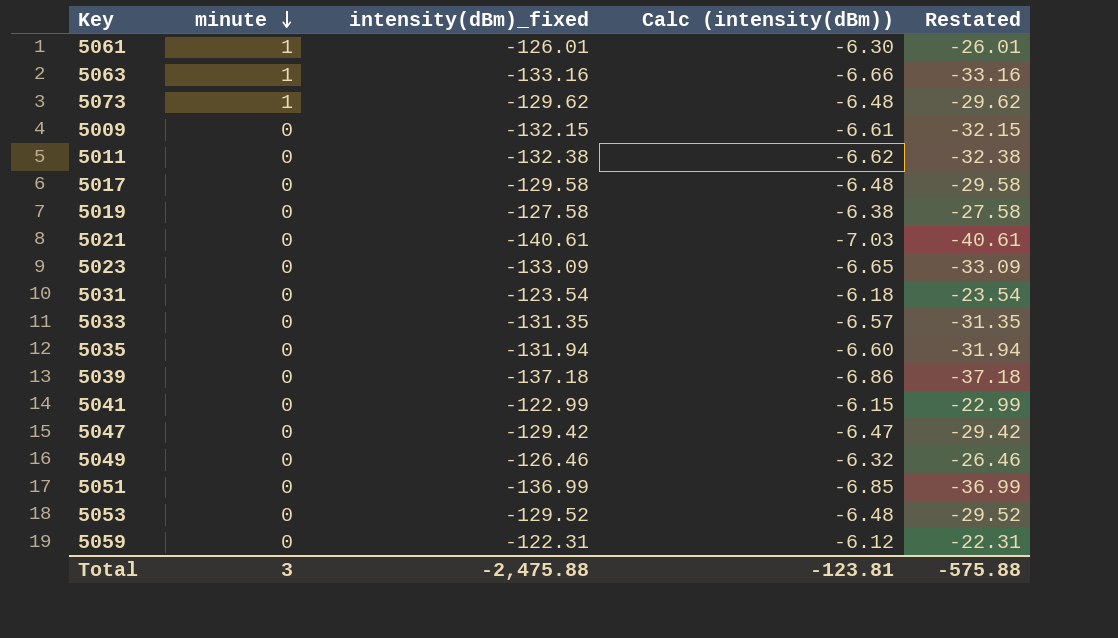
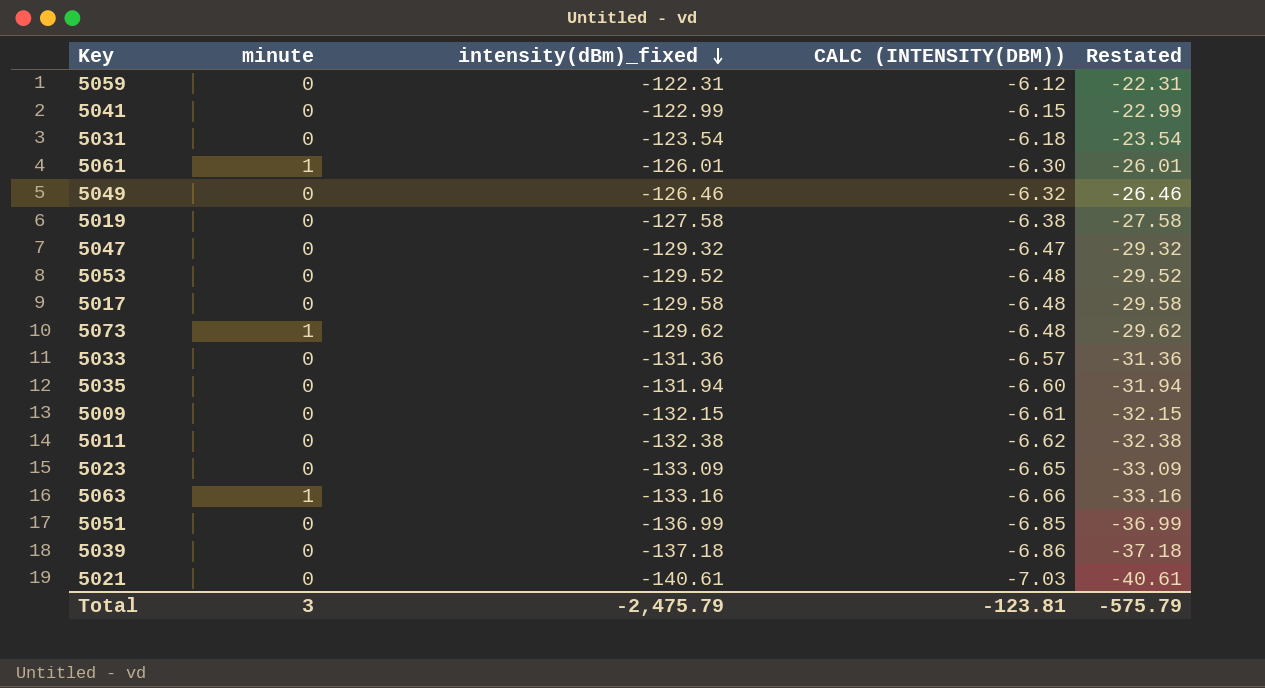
row order: minute descending -> intensity(dBm)_fixed descending
column name: Calc (intensity(dBm)) -> CALC (INTENSITY(DBM))
5047 | intensity(dBm)_fixed: -129.42 -> -129.32
5047 | Restated: -29.42 -> -29.32
5033 | intensity(dBm)_fixed: -131.35 -> -131.36
5033 | Restated: -31.35 -> -31.36
Total | intensity(dBm)_fixed: -2,475.88 -> -2,475.79
Total | Restated: -575.88 -> -575.79

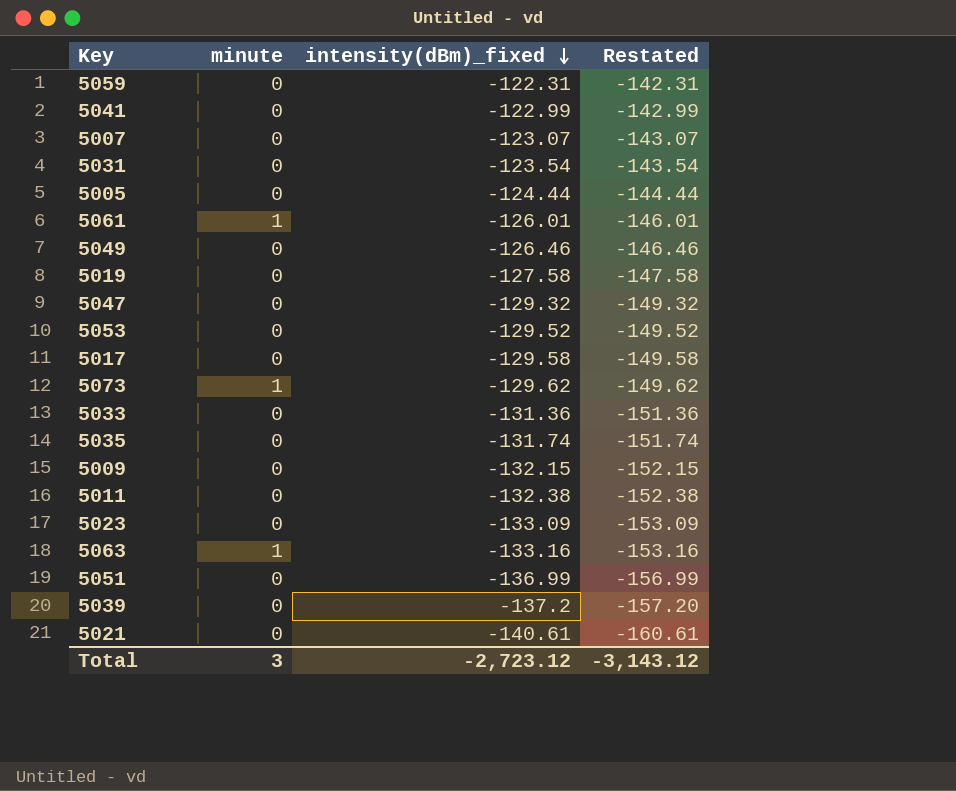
column CALC (INTENSITY(DBM)) | formula: [intensity(dBm)_fixed] * 0.05 -> none
column Restated | formula: [intensity(dBm)_fixed] + 100 -> [intensity(dBm)_fixed] - 20
row 5007: none -> 0 | -123.07 | -143.07
row 5005: none -> 0 | -124.44 | -144.44
5035 | intensity(dBm)_fixed: -131.94 -> -131.74
5039 | intensity(dBm)_fixed: -137.18 -> -137.2
Total | intensity(dBm)_fixed: -2,475.79 -> -2,723.12
Total | Restated: -575.79 -> -3,143.12

